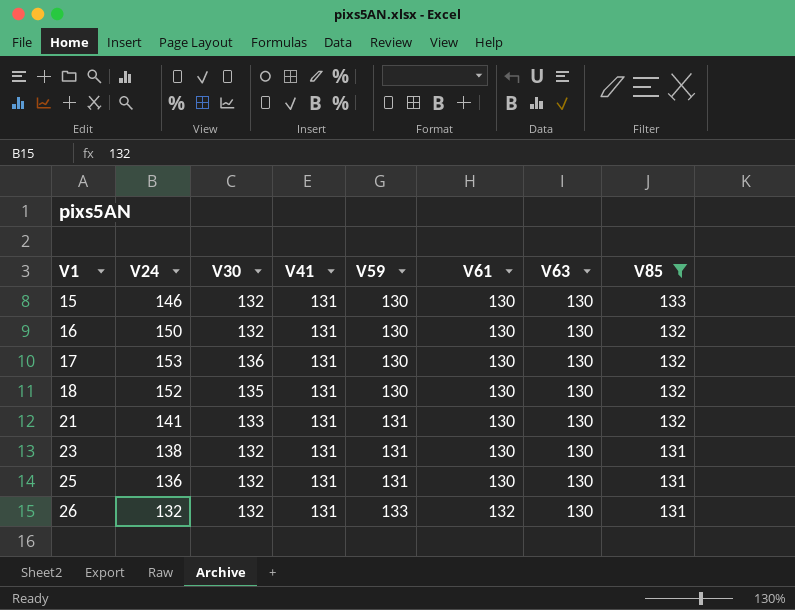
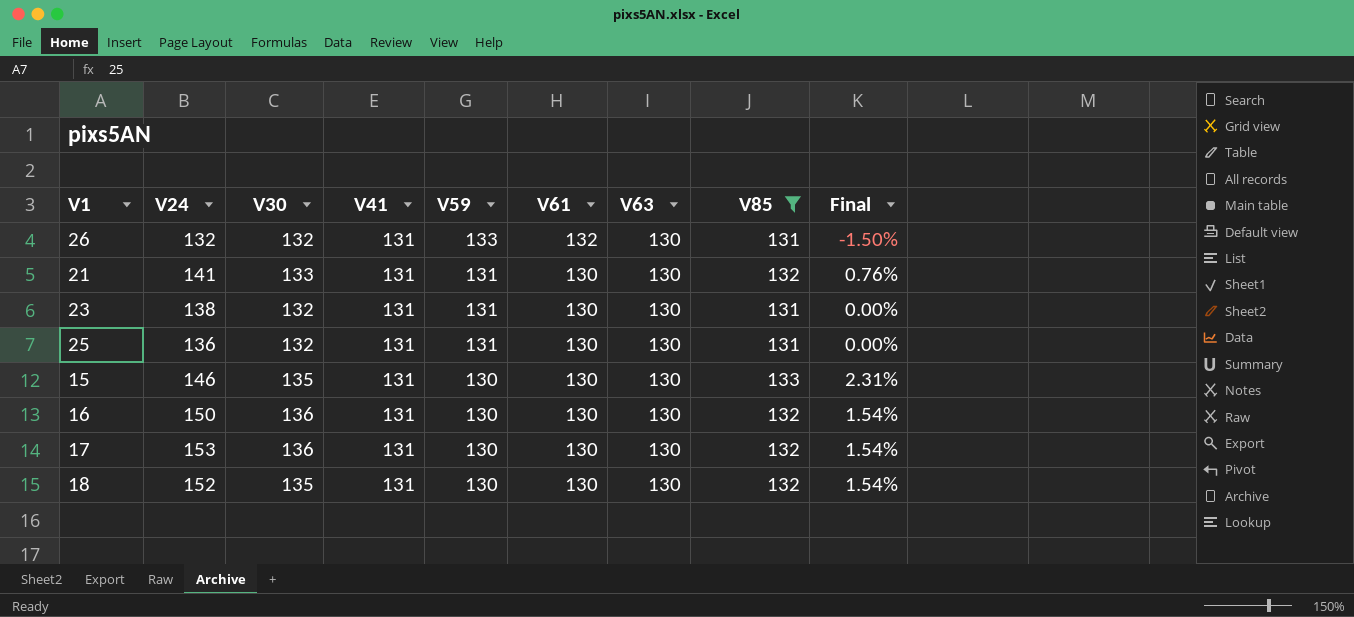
row order: V1 ascending -> V59 descending
column Final | formula: none -> ([V85] - [V59]) / [V59]
15 | V30: 132 -> 135
16 | V30: 132 -> 136

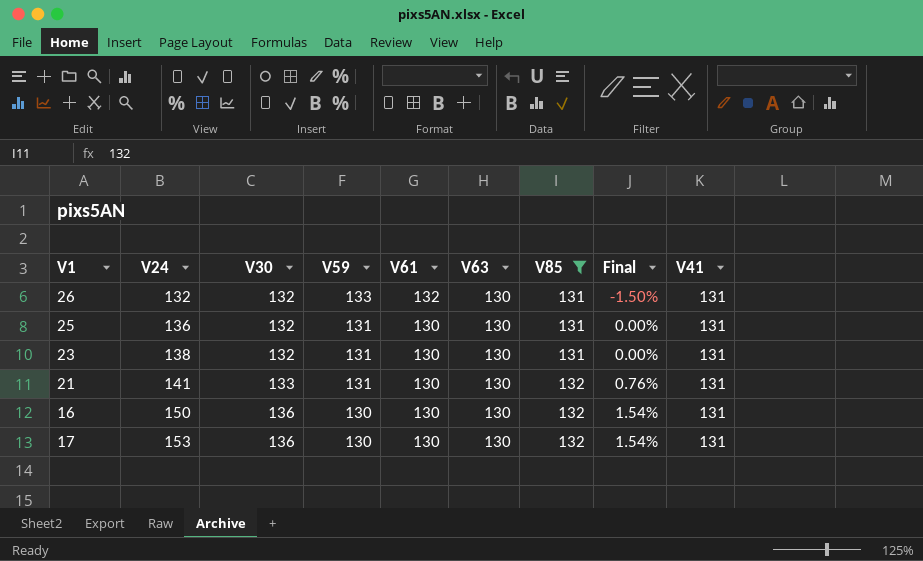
row order: V59 descending -> V24 ascending
column V41 | position: 4 -> 9
row 15: 146 | 135 | 131 | 130 | 130 | 130 | 133 | 2.31% -> none
row 18: 152 | 135 | 131 | 130 | 130 | 130 | 132 | 1.54% -> none

